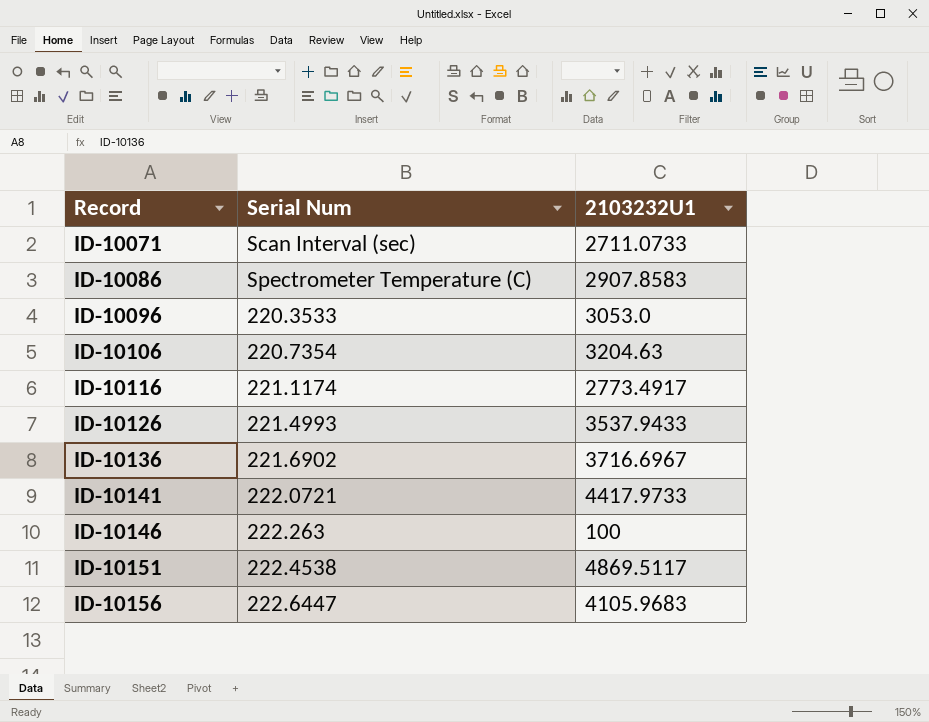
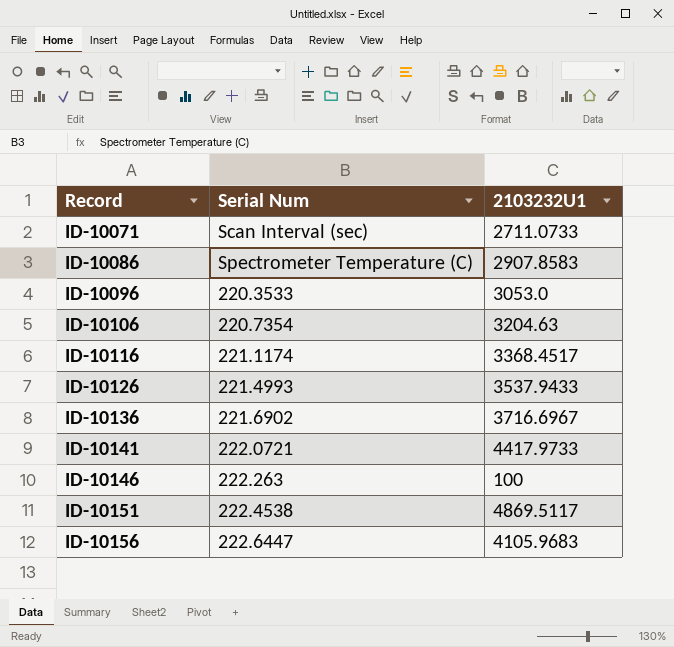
ID-10116 | 2103232U1: 2773.4917 -> 3368.4517

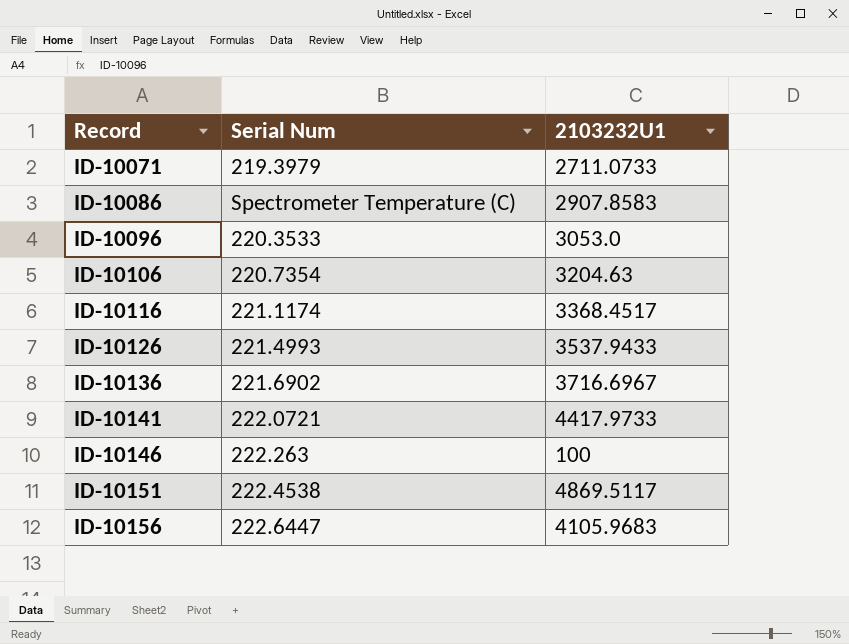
ID-10071 | Serial Num: Scan Interval (sec) -> 219.3979

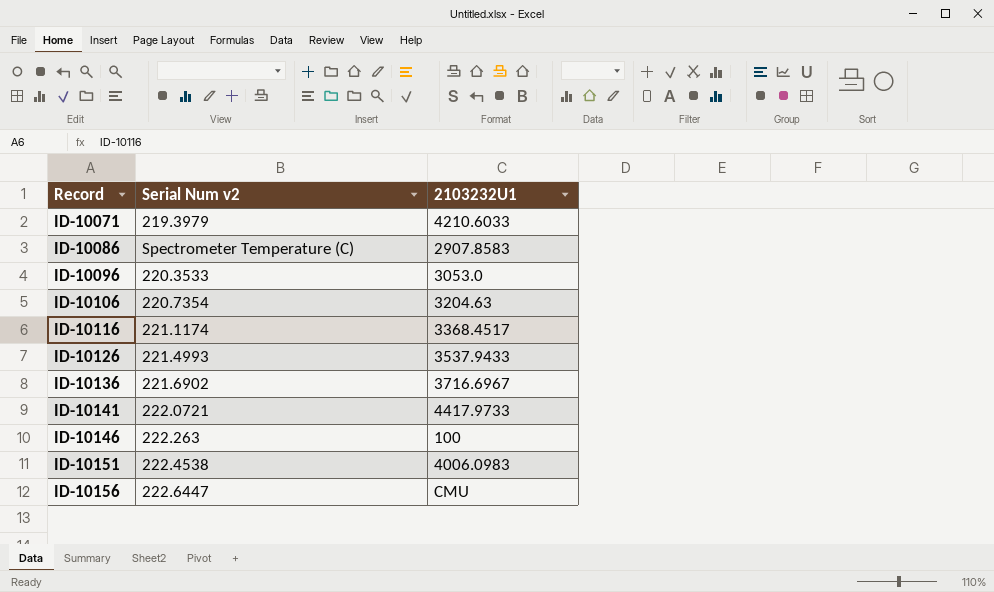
column name: Serial Num -> Serial Num v2
ID-10071 | 2103232U1: 2711.0733 -> 4210.6033
ID-10151 | 2103232U1: 4869.5117 -> 4006.0983
ID-10156 | 2103232U1: 4105.9683 -> CMU

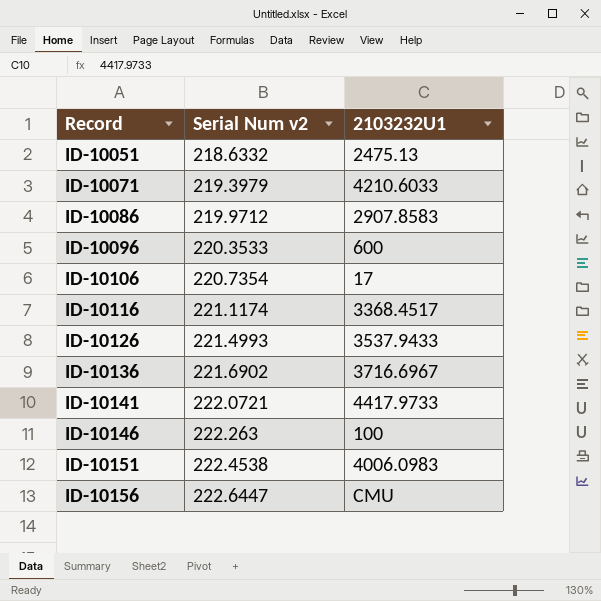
row ID-10051: none -> 218.6332 | 2475.13
ID-10086 | Serial Num v2: Spectrometer Temperature (C) -> 219.9712
ID-10096 | 2103232U1: 3053.0 -> 600
ID-10106 | 2103232U1: 3204.63 -> 17

